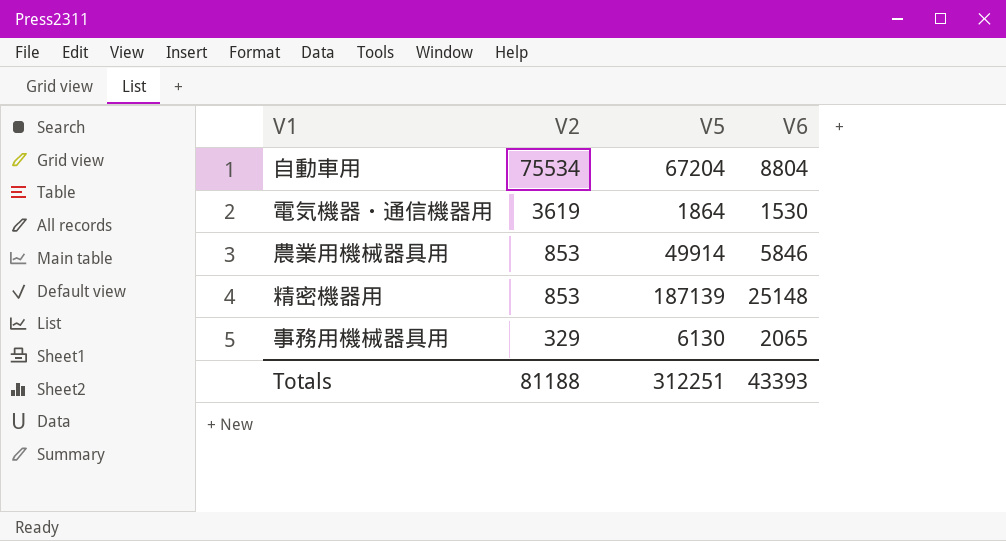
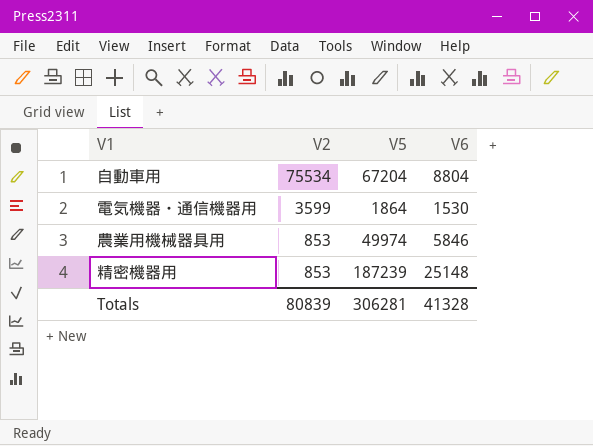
row 事務用機械器具用: 329 | 6130 | 2065 -> none
電気機器・通信機器用 | V2: 3619 -> 3599
農業用機械器具用 | V5: 49914 -> 49974
精密機器用 | V5: 187139 -> 187239
Totals | V2: 81188 -> 80839
Totals | V5: 312251 -> 306281
Totals | V6: 43393 -> 41328

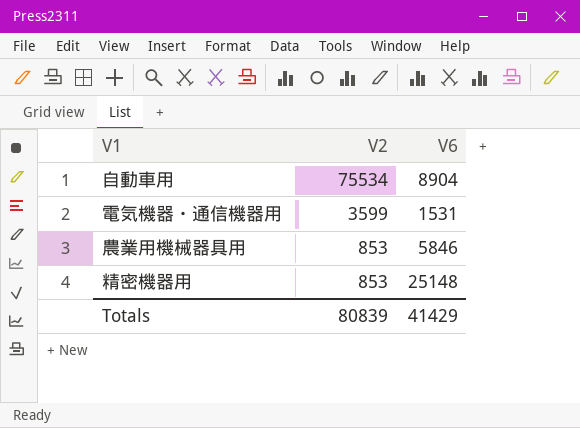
column V5 | position: 3 -> none
自動車用 | V6: 8804 -> 8904
電気機器・通信機器用 | V6: 1530 -> 1531
Totals | V6: 41328 -> 41429

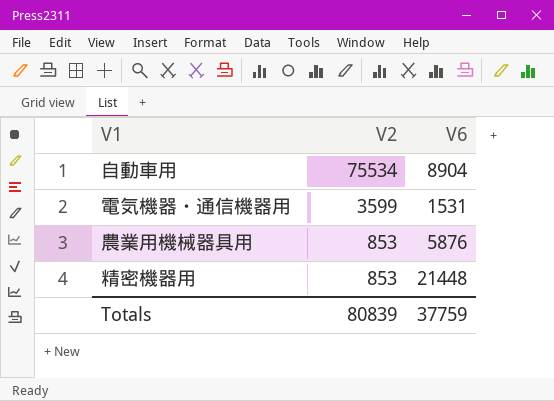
農業用機械器具用 | V6: 5846 -> 5876
精密機器用 | V6: 25148 -> 21448
Totals | V6: 41429 -> 37759

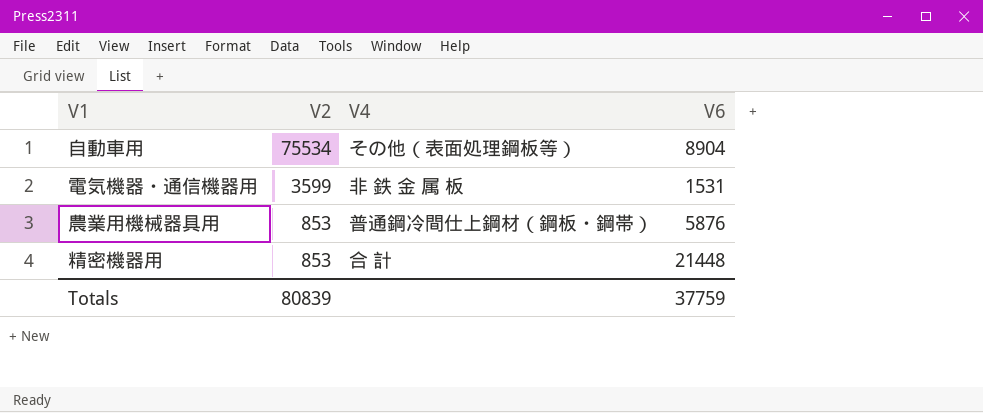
column V4 | position: none -> 3

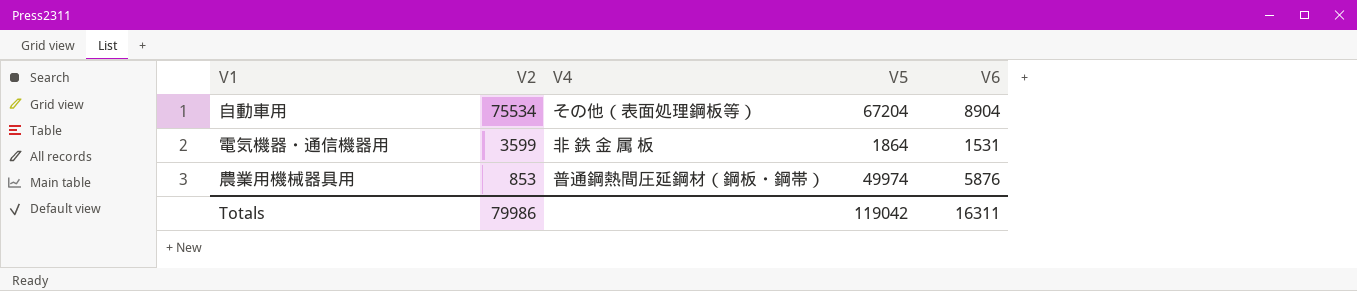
column V5 | position: none -> 4
row 精密機器用: 853 | 合 計 | 21448 -> none
農業用機械器具用 | V4: 普通鋼冷間仕上鋼材（鋼板・鋼帯） -> 普通鋼熱間圧延鋼材（鋼板・鋼帯）
Totals | V2: 80839 -> 79986
Totals | V6: 37759 -> 16311

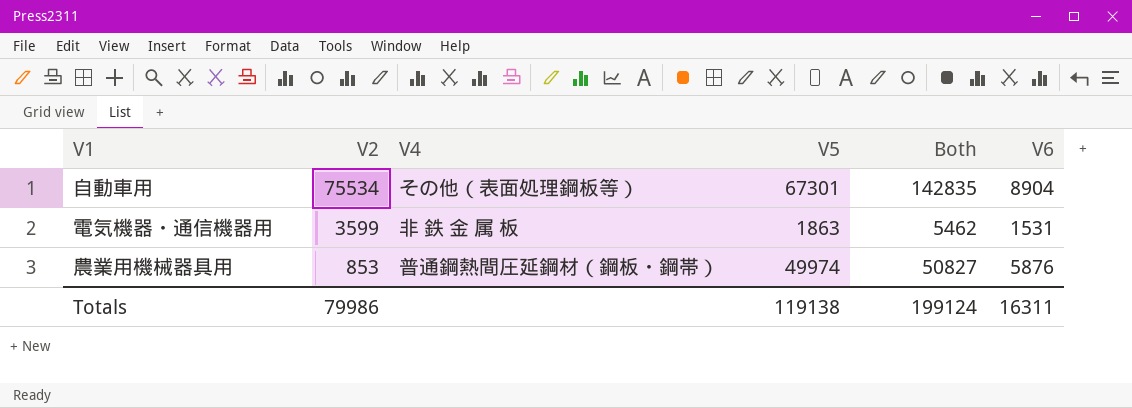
column Both | formula: none -> [V2] + [V5]
自動車用 | V5: 67204 -> 67301
電気機器・通信機器用 | V5: 1864 -> 1863
Totals | V5: 119042 -> 119138

